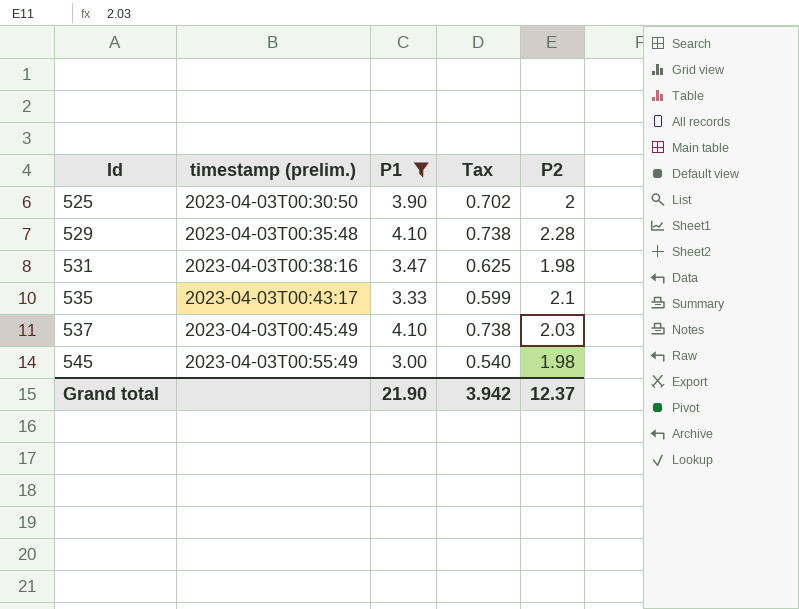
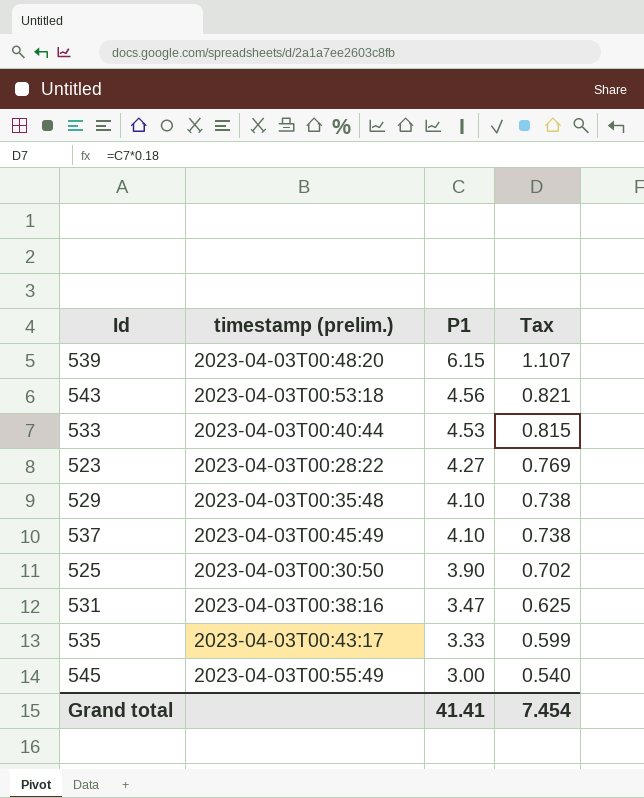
filter: P1 <= 4.10 -> none
row order: Id ascending -> P1 descending
column P2 | position: 5 -> none
Grand total | P1: 21.90 -> 41.41
Grand total | Tax: 3.942 -> 7.454

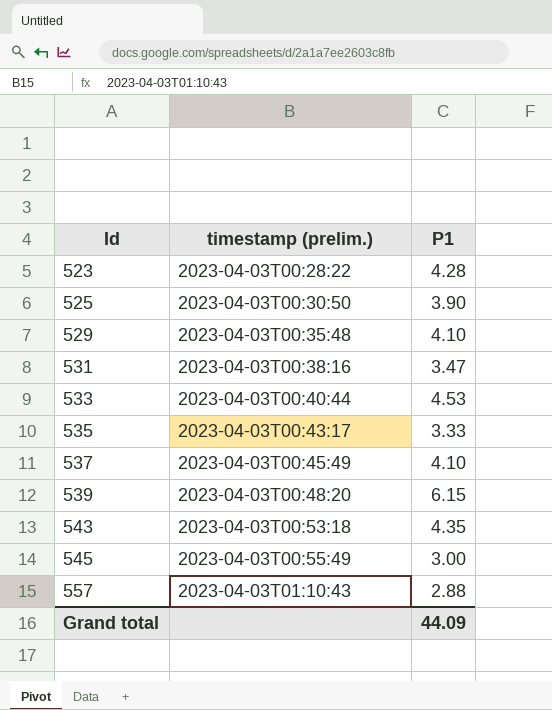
row order: P1 descending -> Id ascending
column Tax | formula: [P1] * 0.18 -> none
523 | P1: 4.27 -> 4.28
543 | P1: 4.56 -> 4.35
row 557: none -> 2023-04-03T01:10:43 | 2.88
Grand total | P1: 41.41 -> 44.09

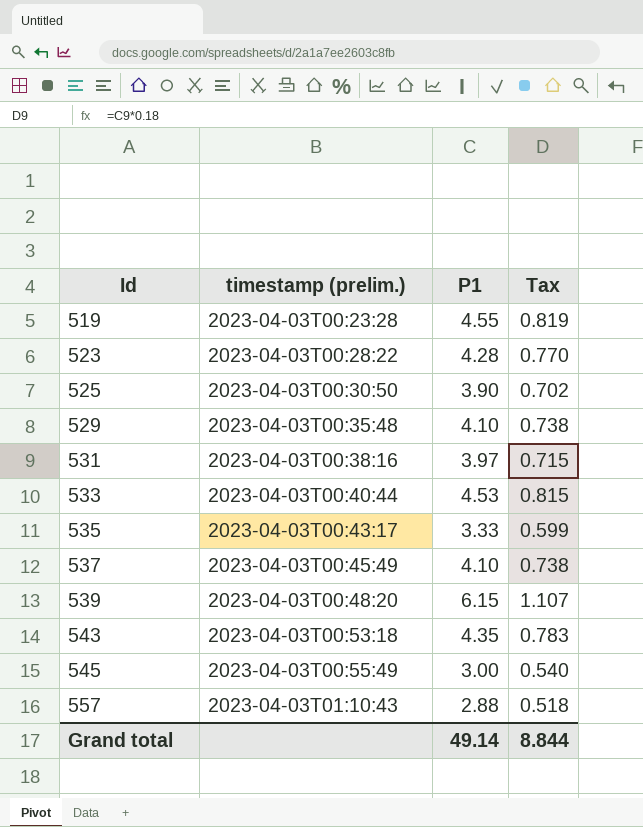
column Tax | formula: none -> [P1] * 0.18
row 519: none -> 2023-04-03T00:23:28 | 4.55 | 0.819
531 | P1: 3.47 -> 3.97
Grand total | P1: 44.09 -> 49.14

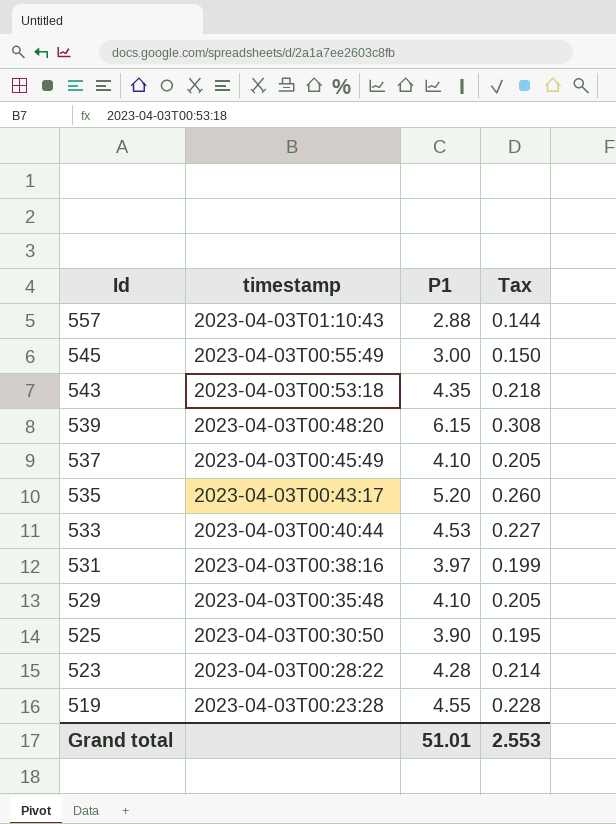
row order: Id ascending -> Id descending
column name: timestamp (prelim.) -> timestamp
column Tax | formula: [P1] * 0.18 -> [P1] * 0.05
535 | P1: 3.33 -> 5.20
Grand total | P1: 49.14 -> 51.01
Grand total | Tax: 8.844 -> 2.553

